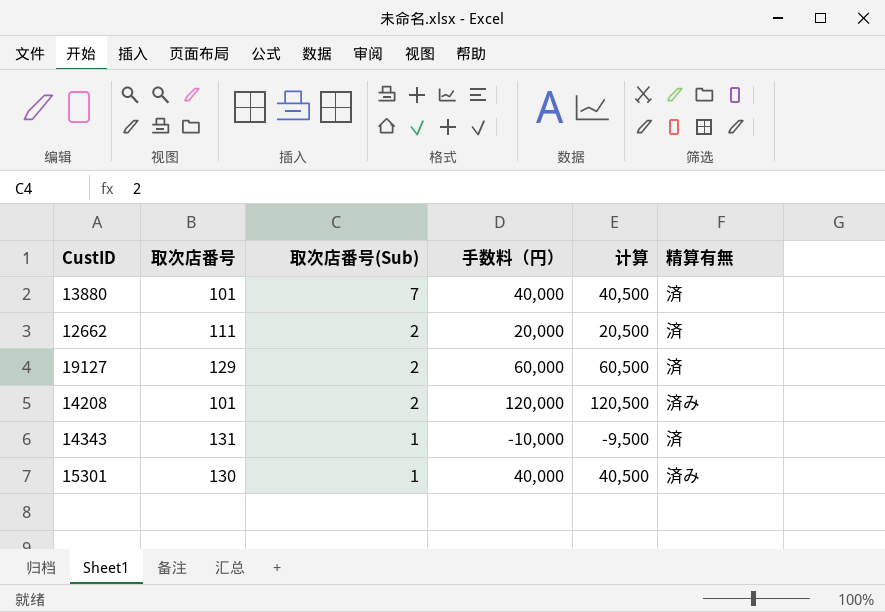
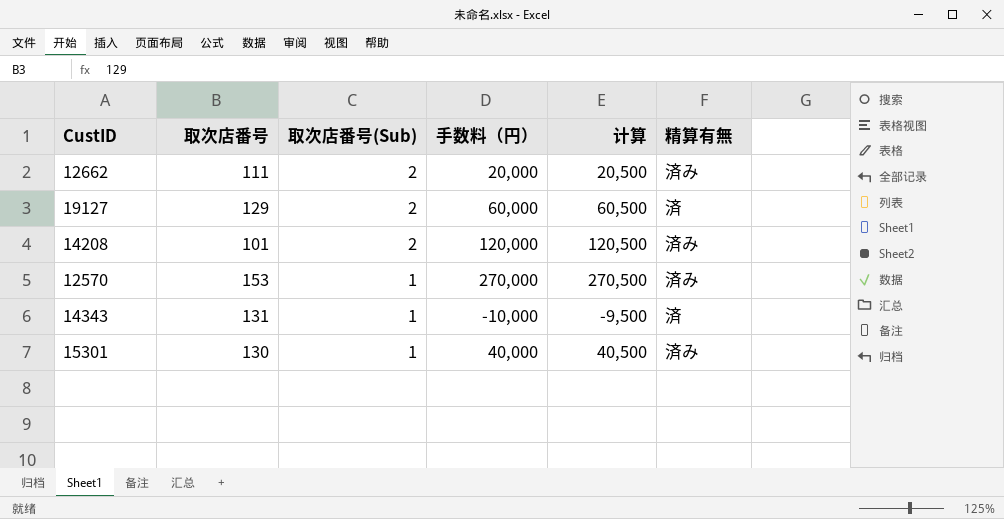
row 13880: 101 | 7 | 40,000 | 40,500 | 済 -> none
12662 | 精算有無: 済 -> 済み
row 12570: none -> 153 | 1 | 270,000 | 270,500 | 済み

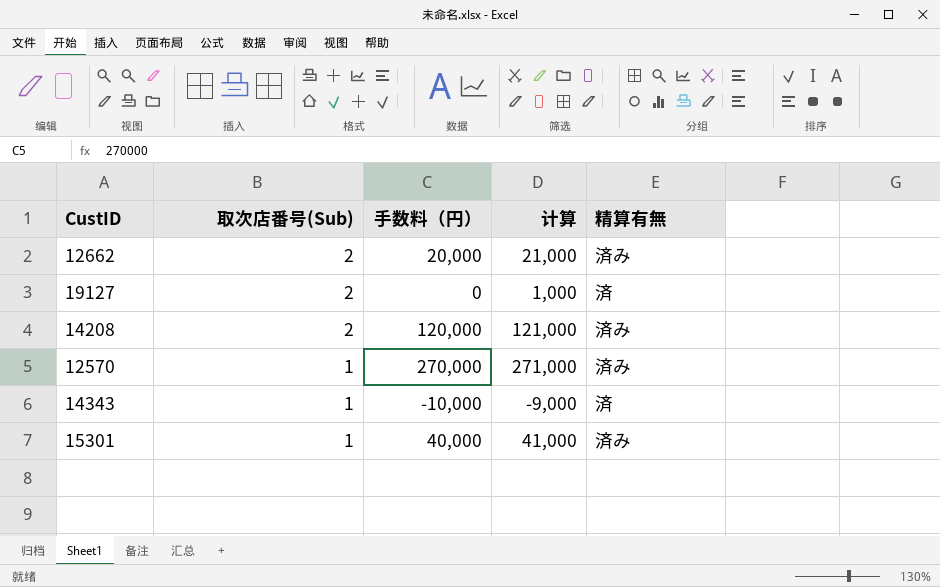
column 取次店番号 | position: 2 -> none
column 计算 | formula: [手数料（円）] + 500 -> [手数料（円）] + 1000
19127 | 手数料（円）: 60,000 -> 0

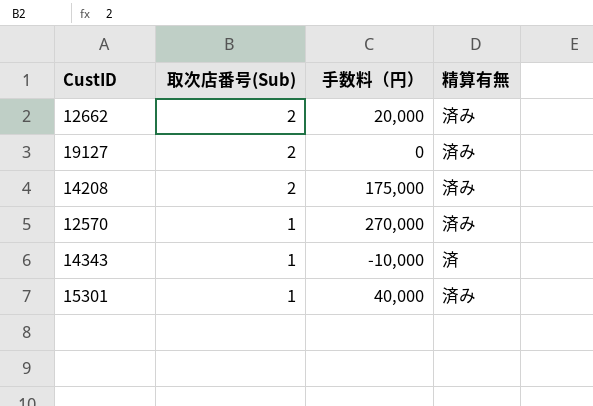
column 计算 | formula: [手数料（円）] + 1000 -> none
19127 | 精算有無: 済 -> 済み
14208 | 手数料（円）: 120,000 -> 175,000

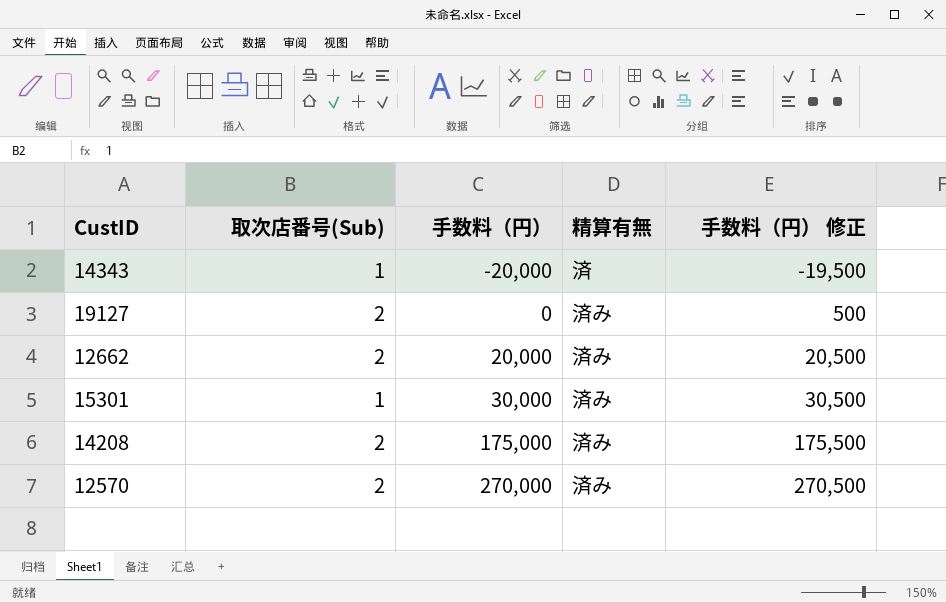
row order: 取次店番号(Sub) descending -> 手数料（円） ascending
column 手数料（円） 修正 | formula: none -> [手数料（円）] + 500
14343 | 手数料（円）: -10,000 -> -20,000
15301 | 手数料（円）: 40,000 -> 30,000
12570 | 取次店番号(Sub): 1 -> 2

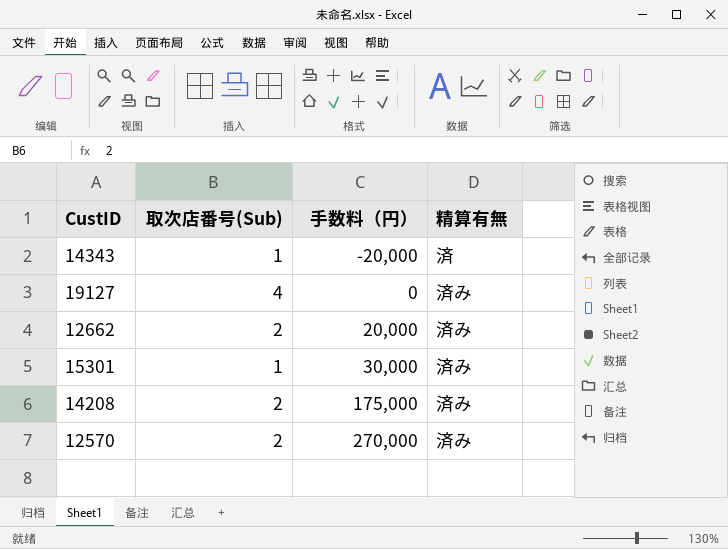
column 手数料（円） 修正 | formula: [手数料（円）] + 500 -> none
19127 | 取次店番号(Sub): 2 -> 4

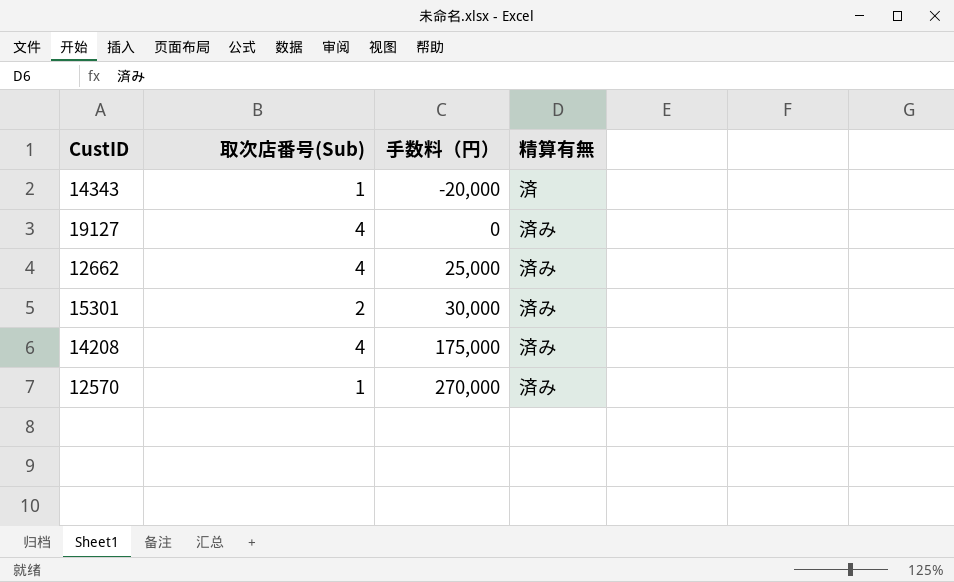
12662 | 取次店番号(Sub): 2 -> 4
12662 | 手数料（円）: 20,000 -> 25,000
15301 | 取次店番号(Sub): 1 -> 2
14208 | 取次店番号(Sub): 2 -> 4
12570 | 取次店番号(Sub): 2 -> 1

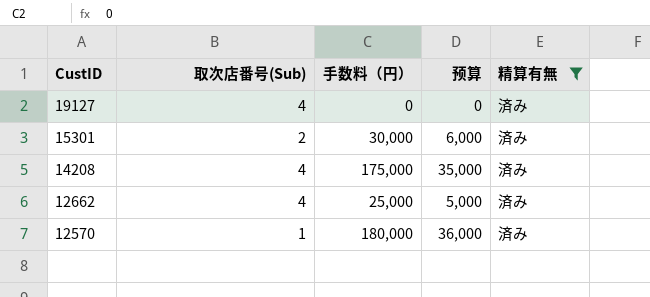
filter: none -> 精算有無 = 済み
row order: 手数料（円） ascending -> CustID descending
column 预算 | formula: none -> [手数料（円）] * 0.2
12570 | 手数料（円）: 270,000 -> 180,000

